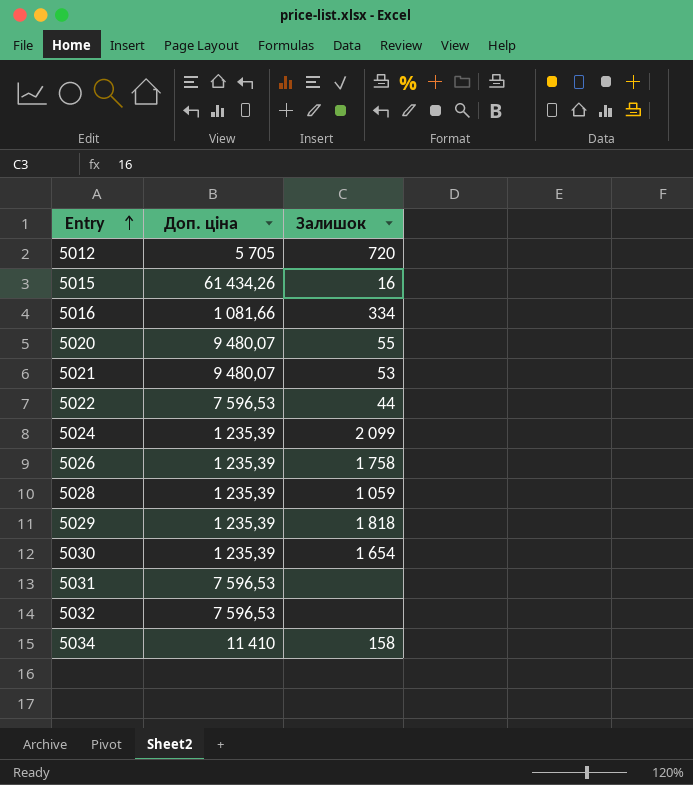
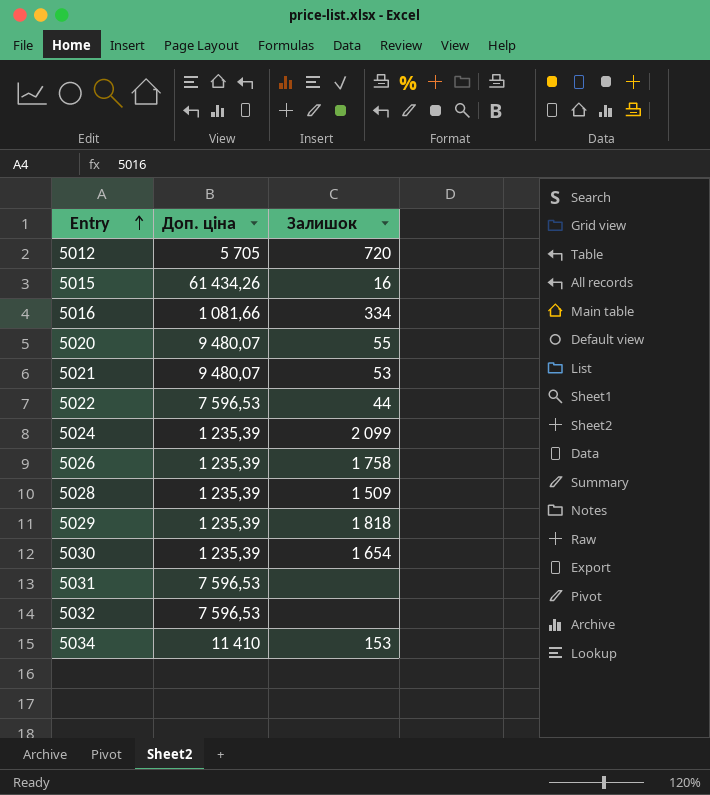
5028 | Залишок: 1 059 -> 1 509
5034 | Залишок: 158 -> 153

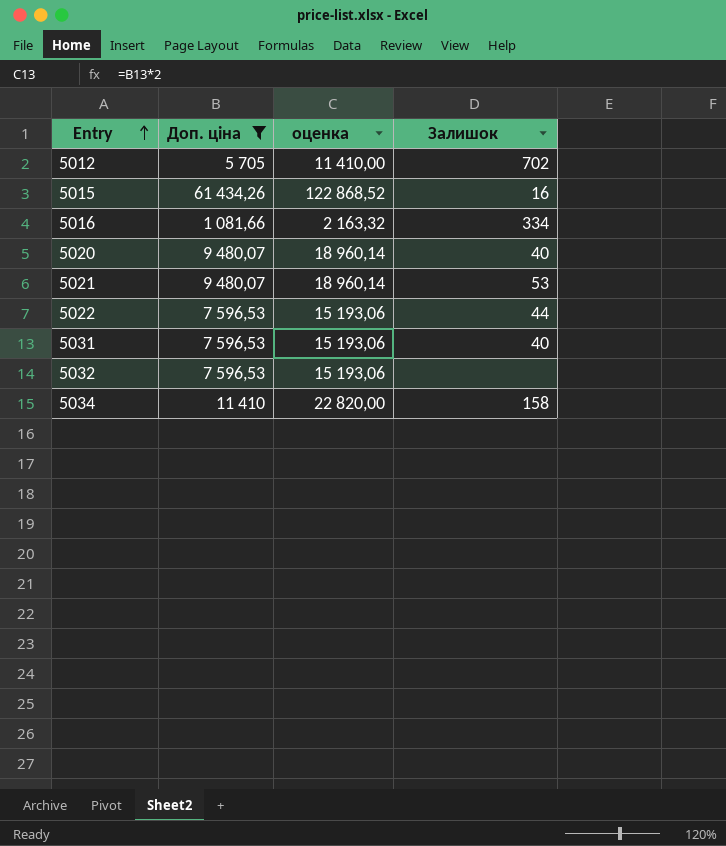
filter: none -> Доп. ціна != 1 235,39
column оценка | formula: none -> [Доп. ціна] * 2
5012 | Залишок: 720 -> 702
5020 | Залишок: 55 -> 40
5031 | Залишок: none -> 40
5034 | Залишок: 153 -> 158

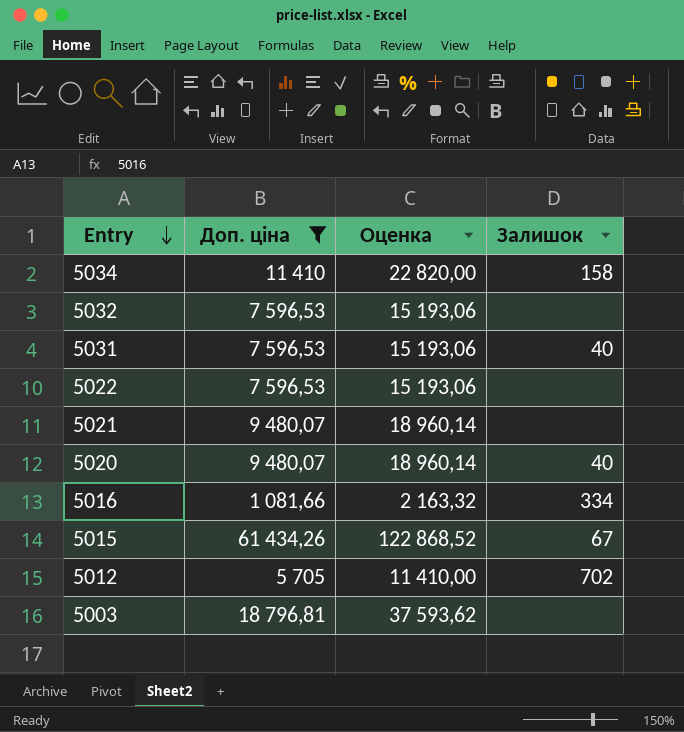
row order: Entry ascending -> Entry descending
column name: оценка -> Оценка
5022 | Залишок: 44 -> none
5021 | Залишок: 53 -> none
5015 | Залишок: 16 -> 67
row 5003: none -> 18 796,81 | 37 593,62 | none

